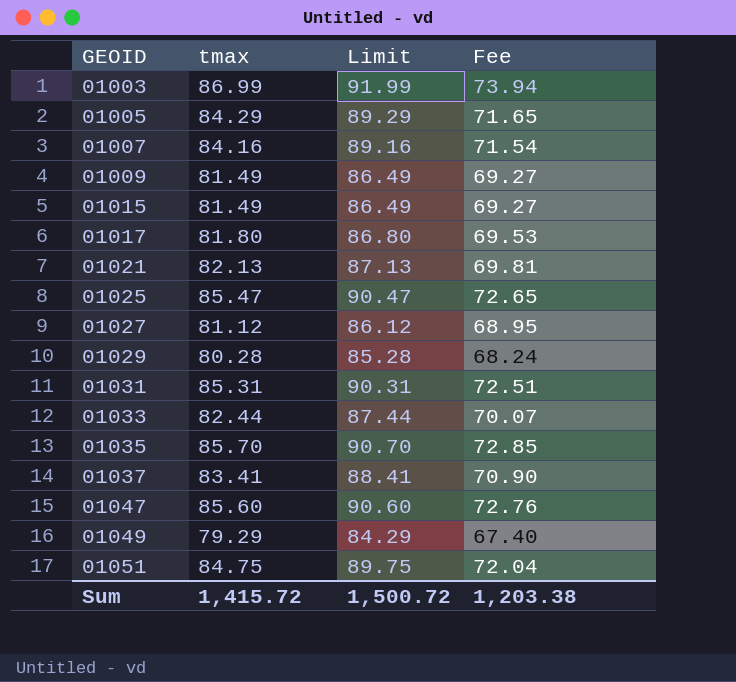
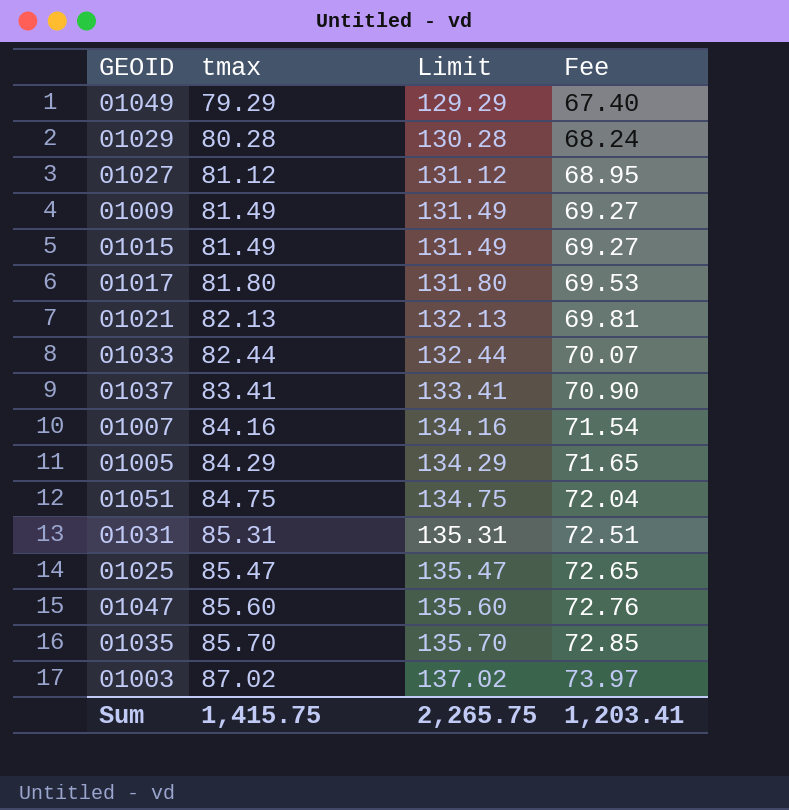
row order: GEOID ascending -> tmax ascending
column Limit | formula: [tmax] + 5 -> [tmax] + 50
01003 | tmax: 86.99 -> 87.02
01003 | Fee: 73.94 -> 73.97
Sum | tmax: 1,415.72 -> 1,415.75
Sum | Limit: 1,500.72 -> 2,265.75
Sum | Fee: 1,203.38 -> 1,203.41

